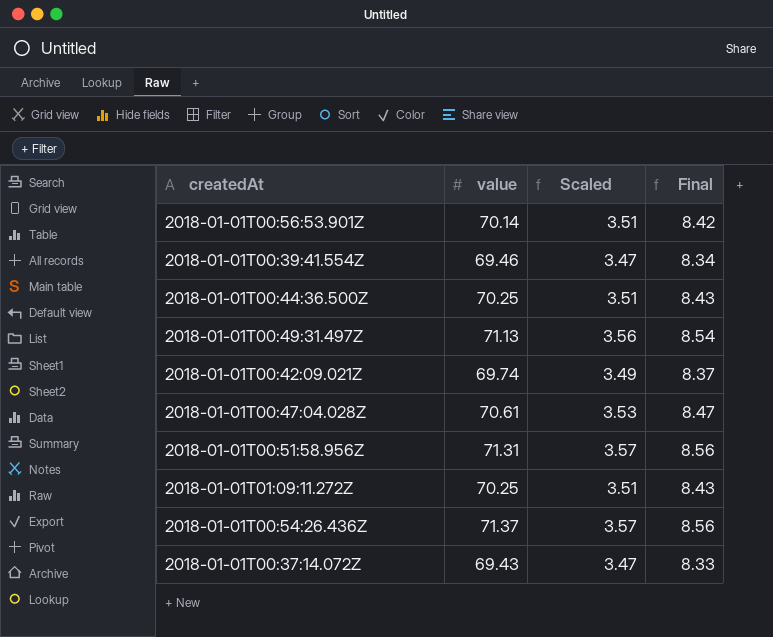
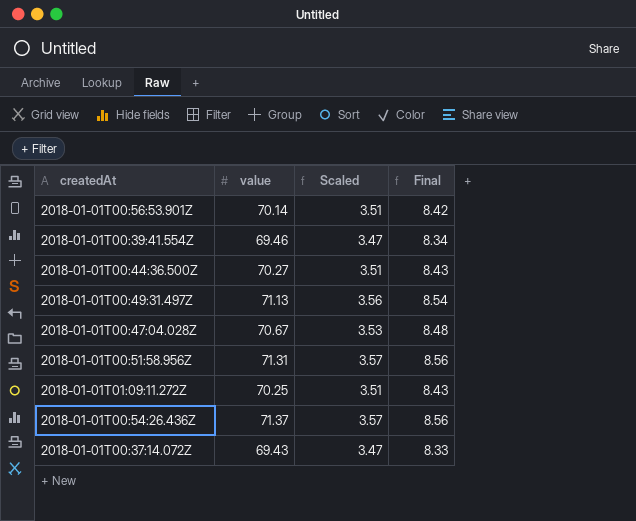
row 2018-01-01T00:42:09.021Z: 69.74 | 3.49 | 8.37 -> none
2018-01-01T00:44:36.500Z | value: 70.25 -> 70.27
2018-01-01T00:47:04.028Z | value: 70.61 -> 70.67
2018-01-01T00:47:04.028Z | Final: 8.47 -> 8.48

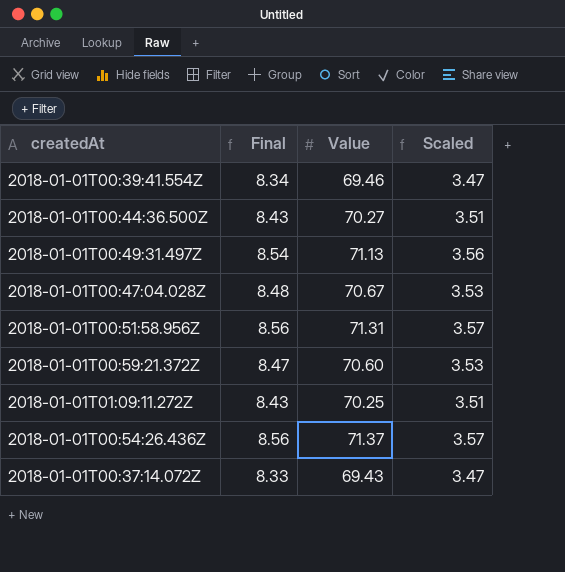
column Final | position: 4 -> 2
column name: value -> Value
row 2018-01-01T00:56:53.901Z: 70.14 | 3.51 | 8.42 -> none
row 2018-01-01T00:59:21.372Z: none -> 8.47 | 70.60 | 3.53

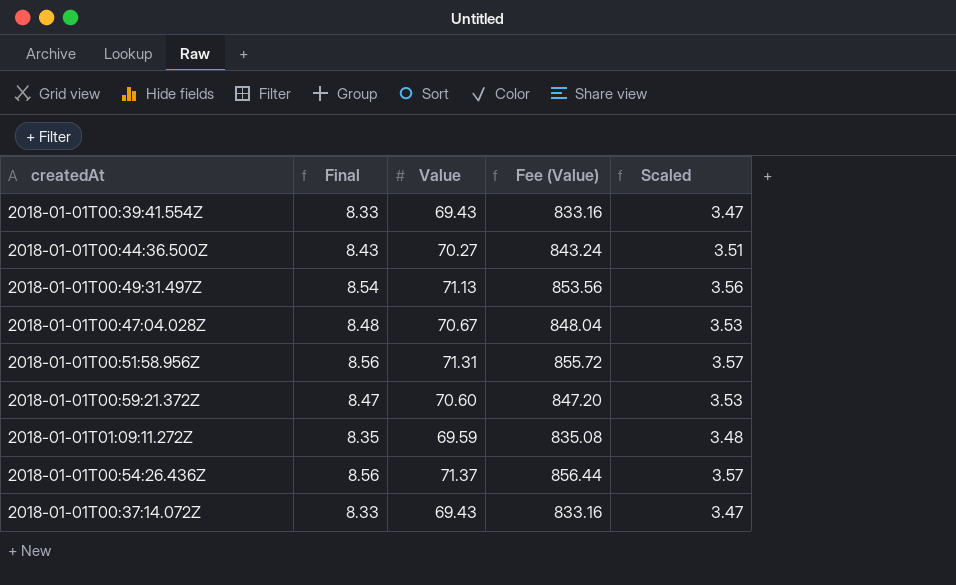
column Fee (Value) | formula: none -> [Value] * 12
2018-01-01T00:39:41.554Z | Final: 8.34 -> 8.33
2018-01-01T00:39:41.554Z | Value: 69.46 -> 69.43
2018-01-01T01:09:11.272Z | Final: 8.43 -> 8.35
2018-01-01T01:09:11.272Z | Value: 70.25 -> 69.59
2018-01-01T01:09:11.272Z | Scaled: 3.51 -> 3.48

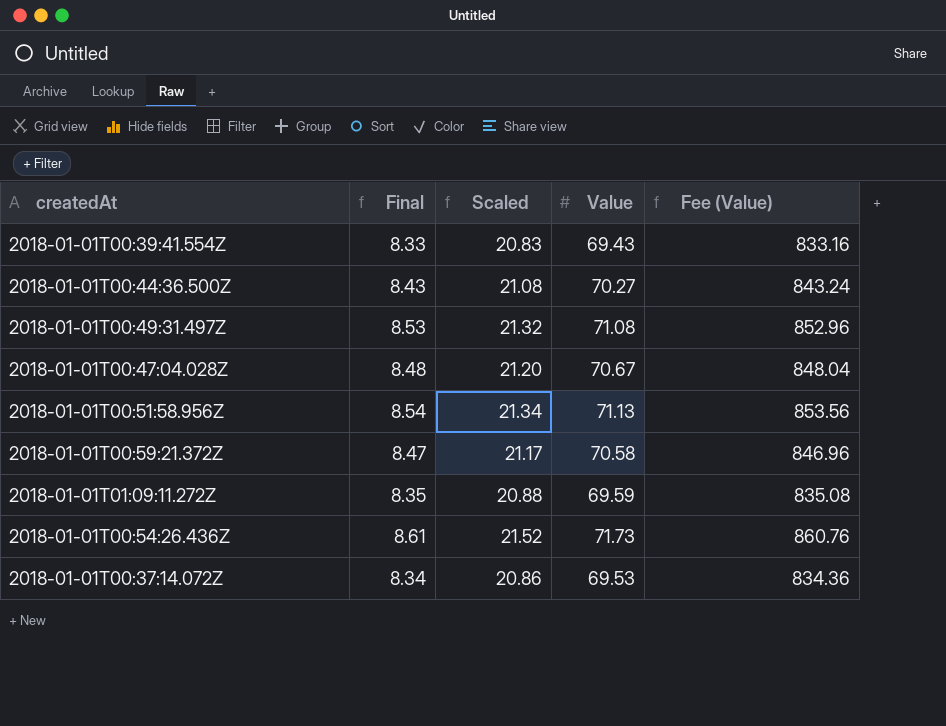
column Scaled | formula: [Value] * 0.05 -> [Value] * 0.3
column Scaled | position: 5 -> 3
2018-01-01T00:49:31.497Z | Final: 8.54 -> 8.53
2018-01-01T00:49:31.497Z | Value: 71.13 -> 71.08
2018-01-01T00:49:31.497Z | Fee (Value): 853.56 -> 852.96
2018-01-01T00:51:58.956Z | Final: 8.56 -> 8.54
2018-01-01T00:51:58.956Z | Value: 71.31 -> 71.13
2018-01-01T00:51:58.956Z | Fee (Value): 855.72 -> 853.56
2018-01-01T00:59:21.372Z | Value: 70.60 -> 70.58
2018-01-01T00:59:21.372Z | Fee (Value): 847.20 -> 846.96
2018-01-01T00:54:26.436Z | Final: 8.56 -> 8.61
2018-01-01T00:54:26.436Z | Value: 71.37 -> 71.73
2018-01-01T00:54:26.436Z | Fee (Value): 856.44 -> 860.76
2018-01-01T00:37:14.072Z | Final: 8.33 -> 8.34
2018-01-01T00:37:14.072Z | Value: 69.43 -> 69.53
2018-01-01T00:37:14.072Z | Fee (Value): 833.16 -> 834.36

